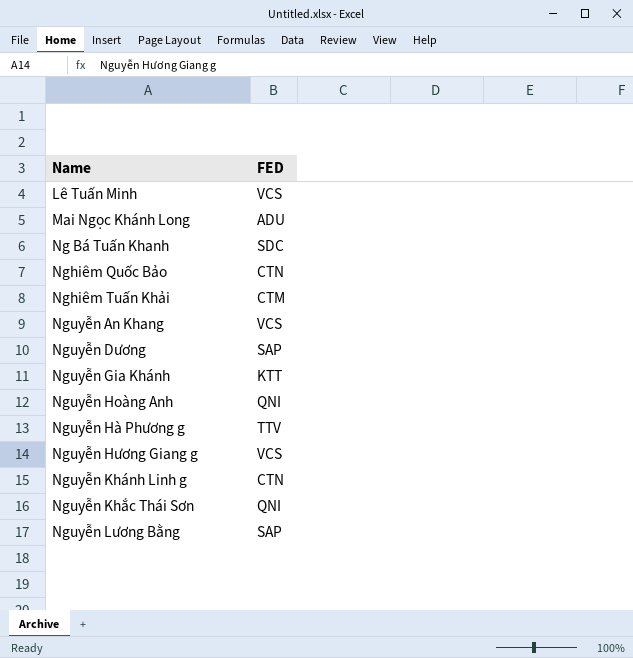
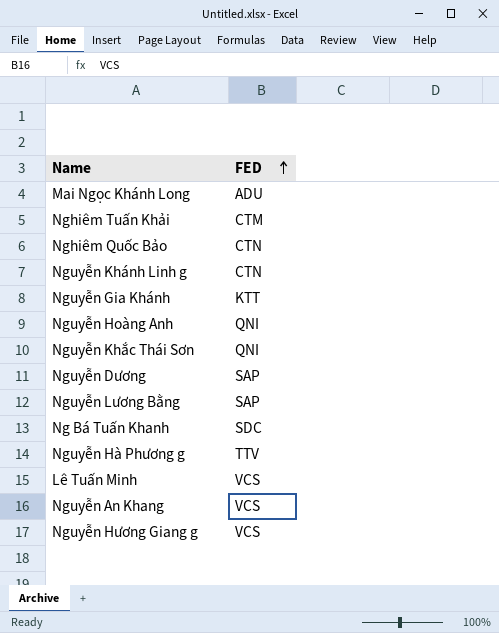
row order: none -> FED ascending

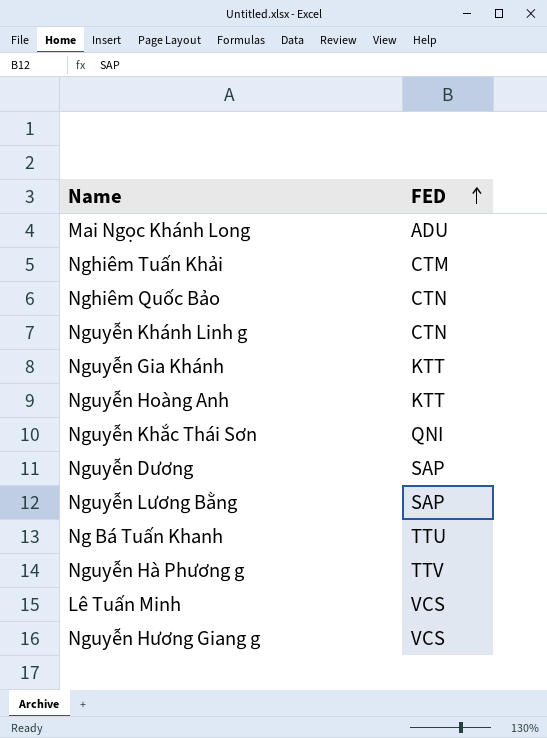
row Nguyễn An Khang: VCS -> none
Nguyễn Hoàng Anh | FED: QNI -> KTT
Ng Bá Tuấn Khanh | FED: SDC -> TTU

